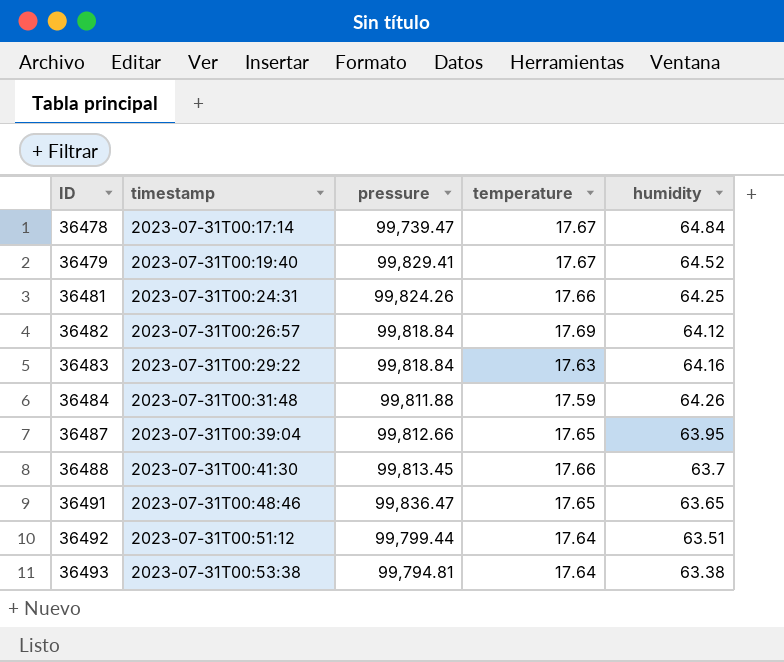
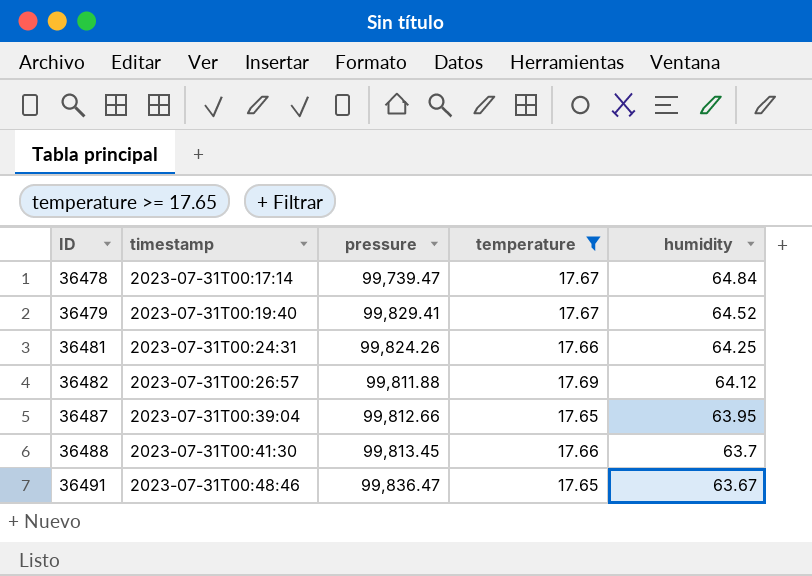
filter: none -> temperature >= 17.65
36482 | pressure: 99,818.84 -> 99,811.88
36491 | humidity: 63.65 -> 63.67

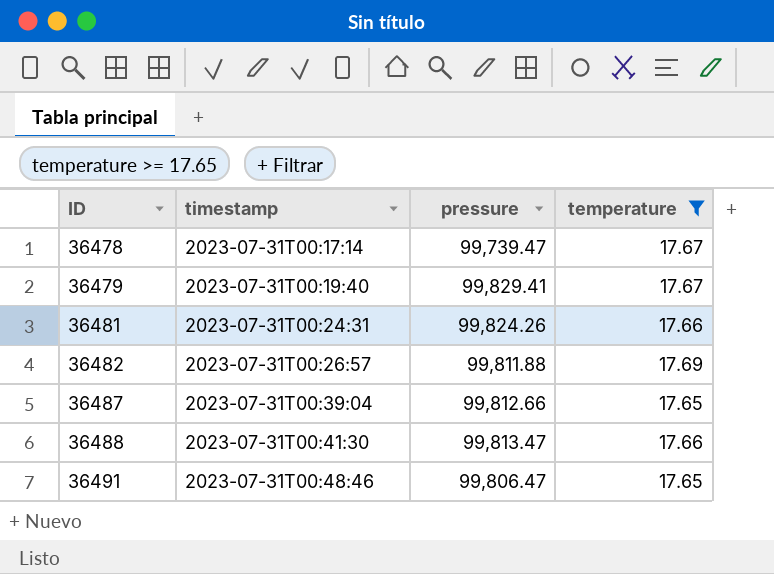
column humidity | position: 5 -> none
36488 | pressure: 99,813.45 -> 99,813.47
36491 | pressure: 99,836.47 -> 99,806.47

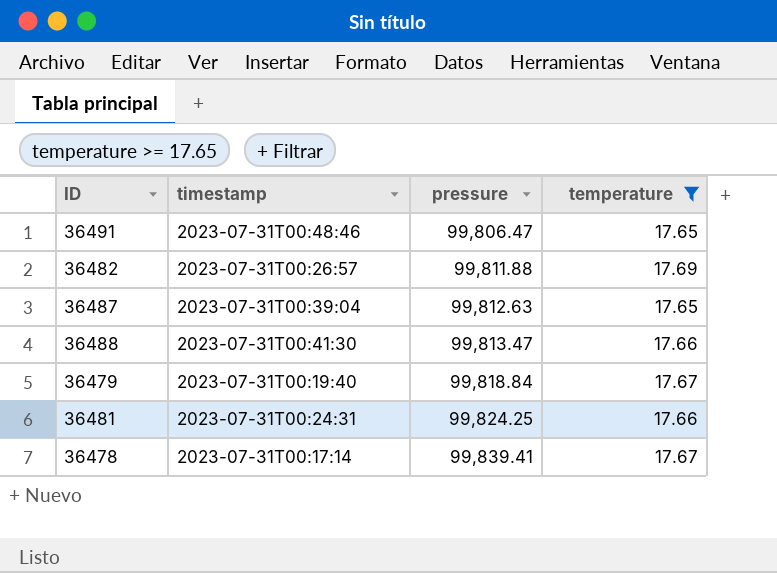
row order: ID ascending -> pressure ascending
36487 | pressure: 99,812.66 -> 99,812.63
36479 | pressure: 99,829.41 -> 99,818.84
36481 | pressure: 99,824.26 -> 99,824.25
36478 | pressure: 99,739.47 -> 99,839.41

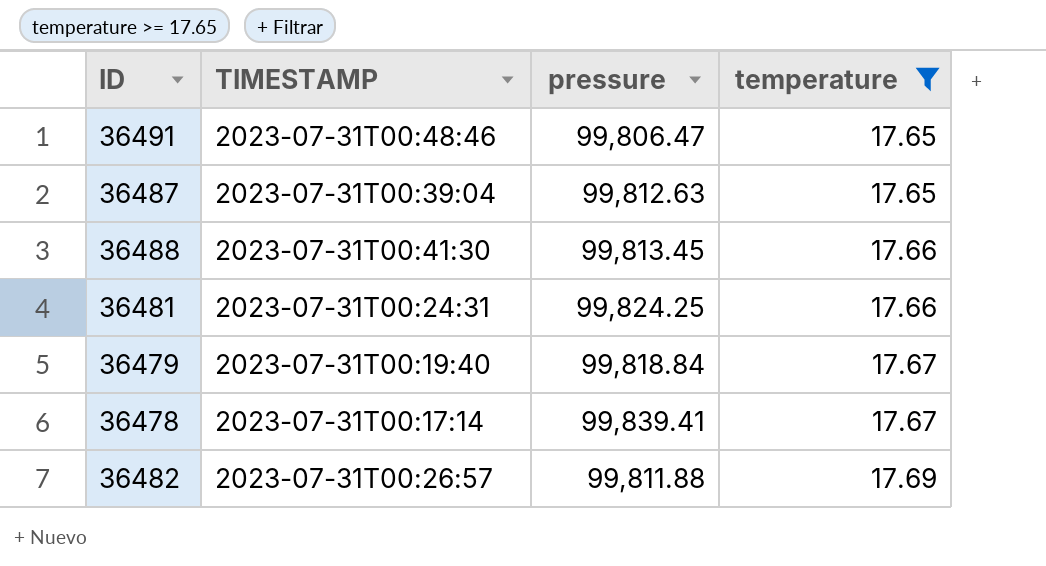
row order: pressure ascending -> temperature ascending
column name: timestamp -> TIMESTAMP
36488 | pressure: 99,813.47 -> 99,813.45

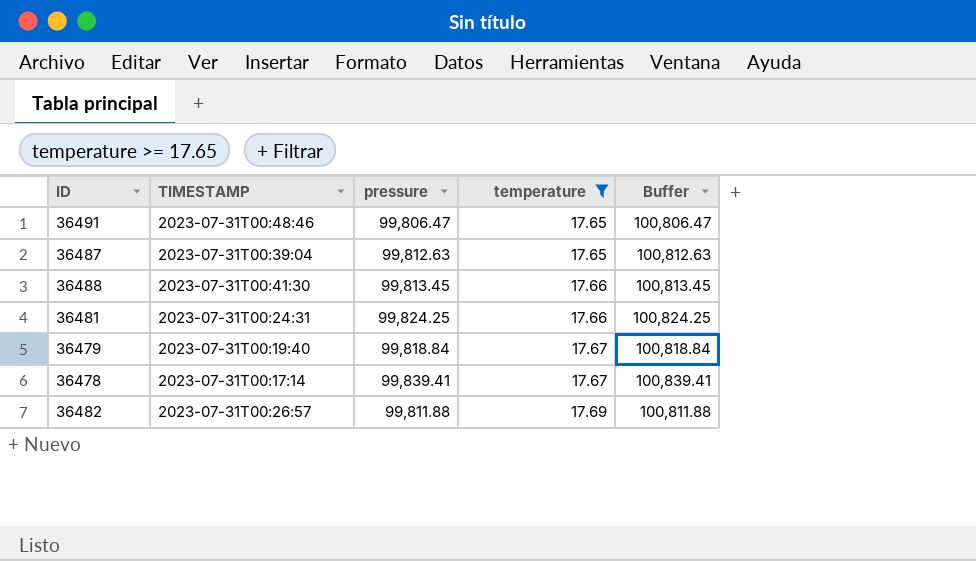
column Buffer | formula: none -> [pressure] + 1000

